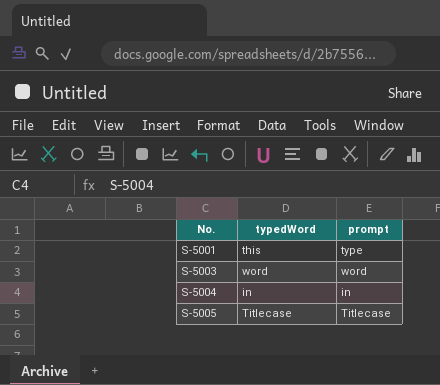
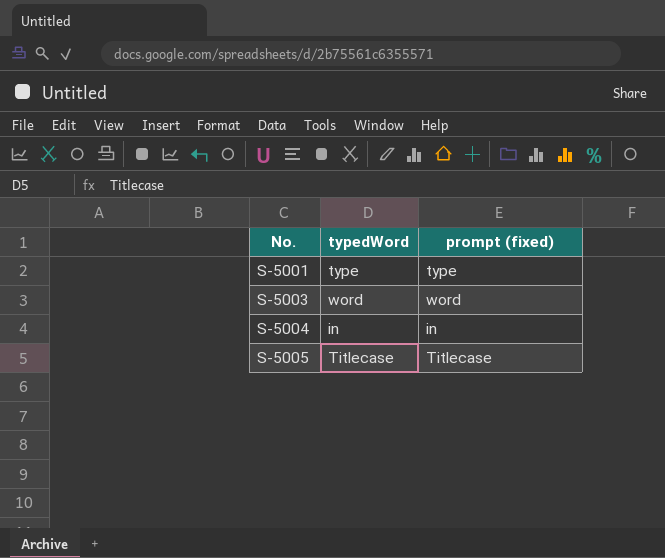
column name: prompt -> prompt (fixed)
S-5001 | typedWord: this -> type

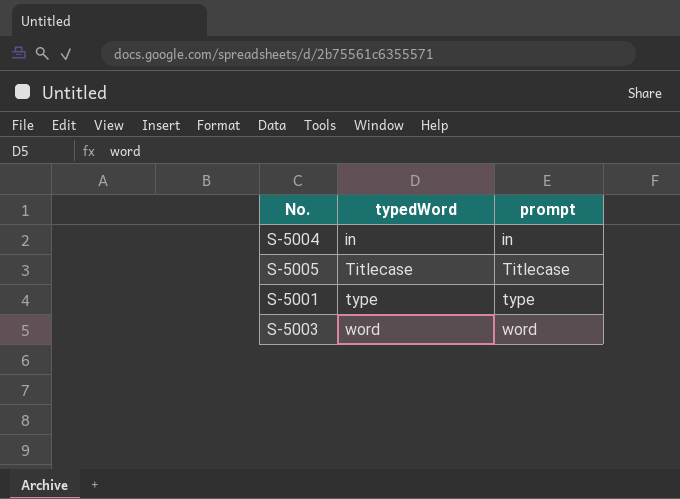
row order: No. ascending -> typedWord ascending
column name: prompt (fixed) -> prompt

